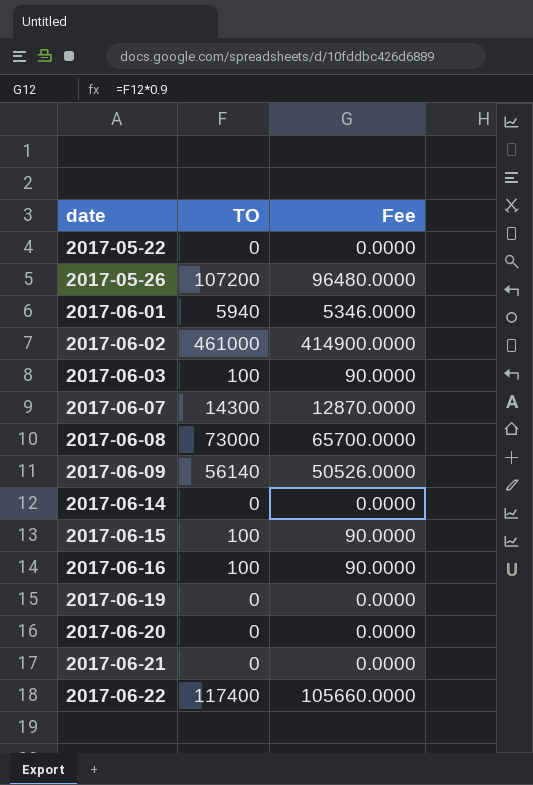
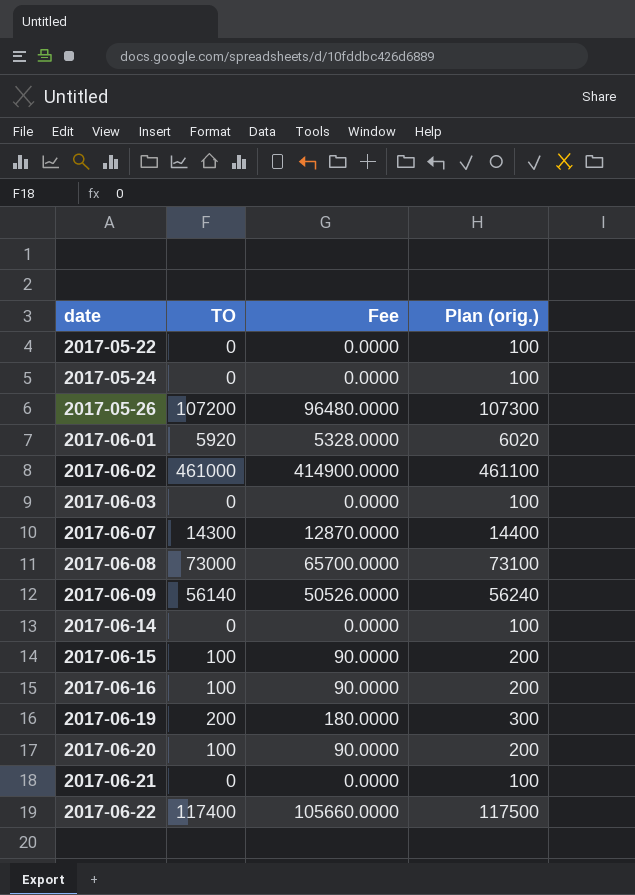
column Plan (orig.) | formula: none -> [TO] + 100
row 2017-05-24: none -> 0 | 0.0000 | 100
2017-06-01 | TO: 5940 -> 5920
2017-06-01 | Fee: 5346.0000 -> 5328.0000
2017-06-03 | TO: 100 -> 0
2017-06-03 | Fee: 90.0000 -> 0.0000
2017-06-19 | TO: 0 -> 200
2017-06-19 | Fee: 0.0000 -> 180.0000
2017-06-20 | TO: 0 -> 100
2017-06-20 | Fee: 0.0000 -> 90.0000

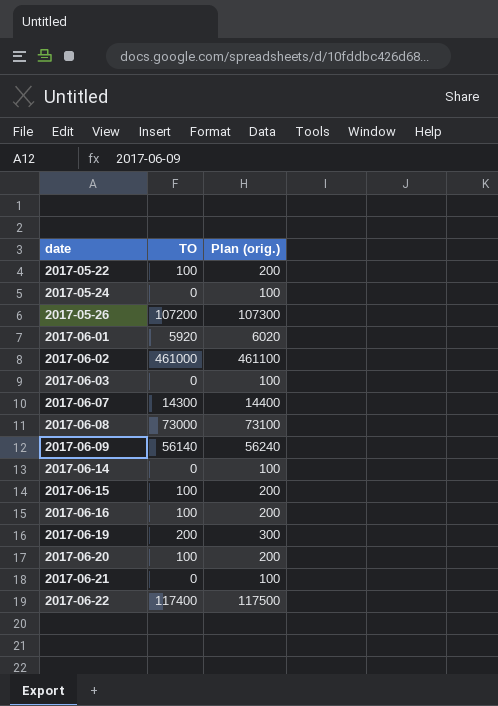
column Fee | formula: [TO] * 0.9 -> none
2017-05-22 | TO: 0 -> 100
2017-05-22 | Plan (orig.): 100 -> 200

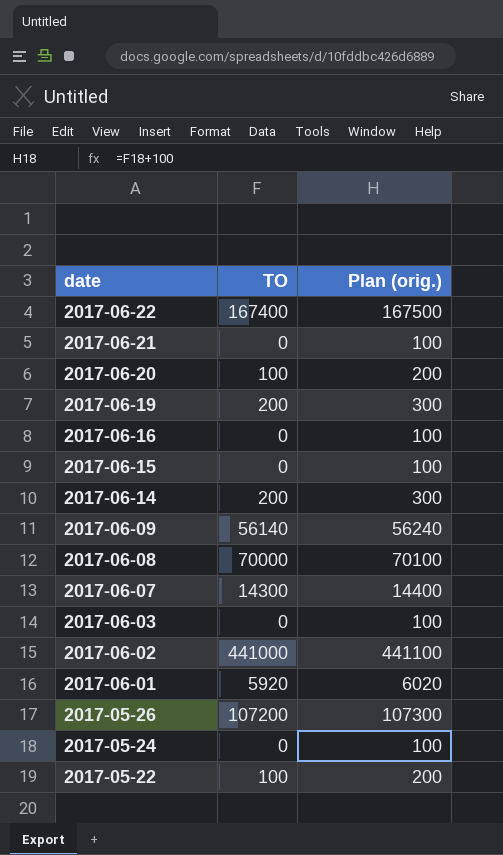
row order: date ascending -> date descending
2017-06-22 | TO: 117400 -> 167400
2017-06-22 | Plan (orig.): 117500 -> 167500
2017-06-16 | TO: 100 -> 0
2017-06-16 | Plan (orig.): 200 -> 100
2017-06-15 | TO: 100 -> 0
2017-06-15 | Plan (orig.): 200 -> 100
2017-06-14 | TO: 0 -> 200
2017-06-14 | Plan (orig.): 100 -> 300
2017-06-08 | TO: 73000 -> 70000
2017-06-08 | Plan (orig.): 73100 -> 70100
2017-06-02 | TO: 461000 -> 441000
2017-06-02 | Plan (orig.): 461100 -> 441100

